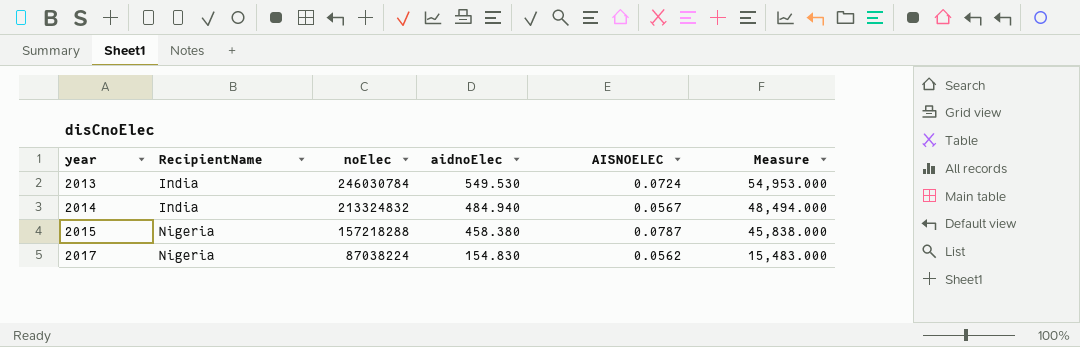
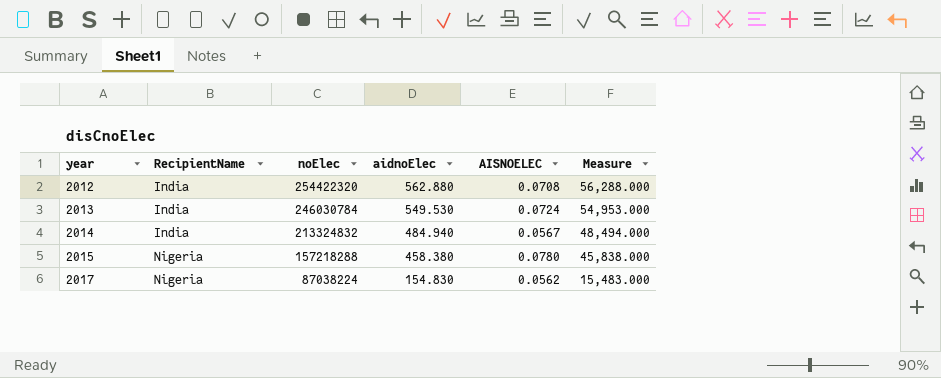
row 2012: none -> India | 254422320 | 562.880 | 0.0708 | 56,288.000
2015 | AISNOELEC: 0.0787 -> 0.0780

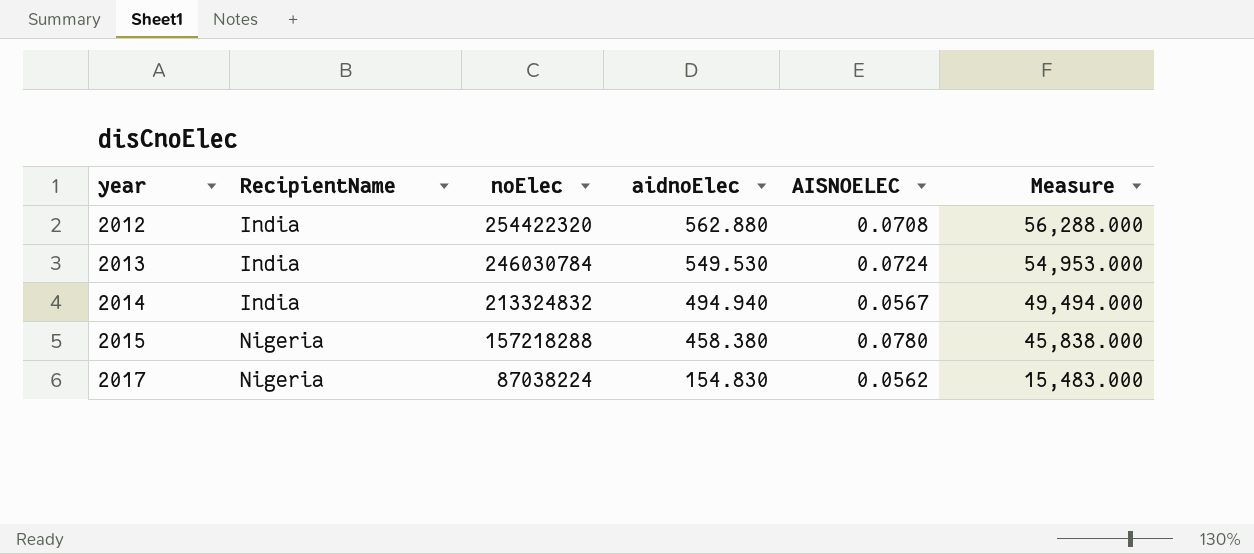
2014 | aidnoElec: 484.940 -> 494.940
2014 | Measure: 48,494.000 -> 49,494.000

